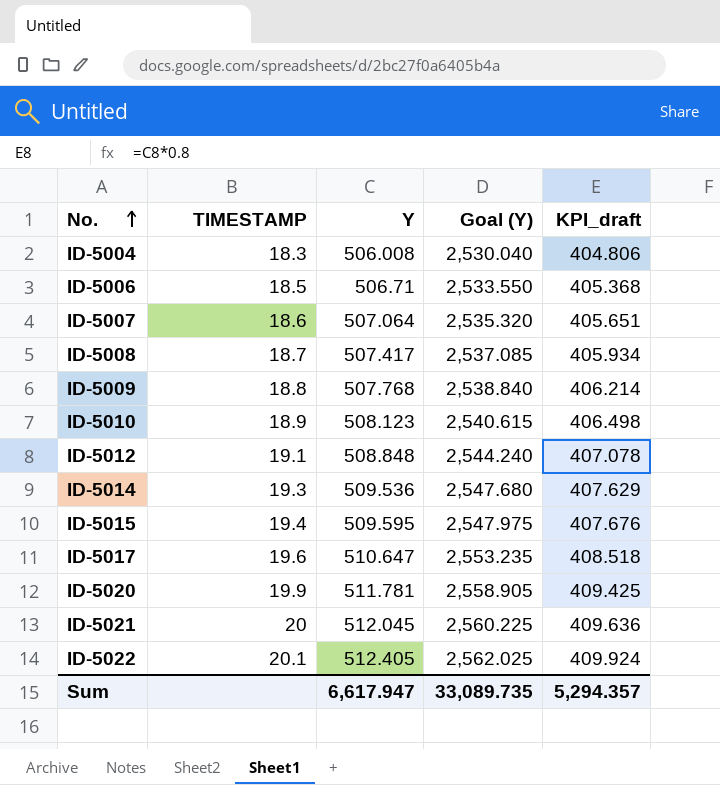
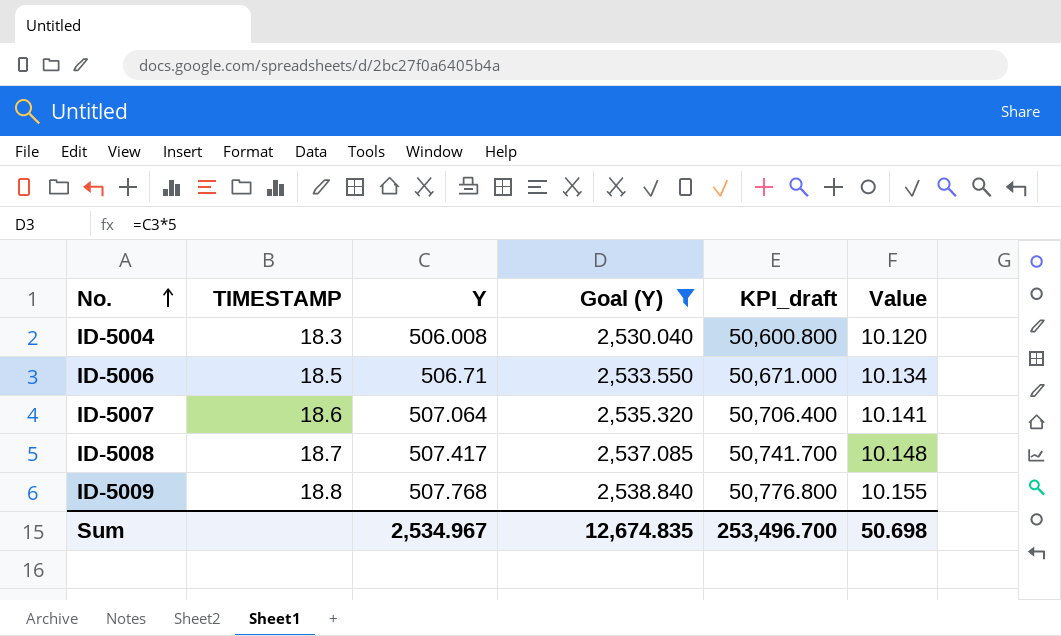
filter: none -> Goal (Y) <= 2,538.840
column KPI_draft | formula: [Y] * 0.8 -> [Y] * 100
column Value | formula: none -> [Y] * 0.02
Sum | Y: 6,617.947 -> 2,534.967
Sum | Goal (Y): 33,089.735 -> 12,674.835
Sum | KPI_draft: 5,294.357 -> 253,496.700

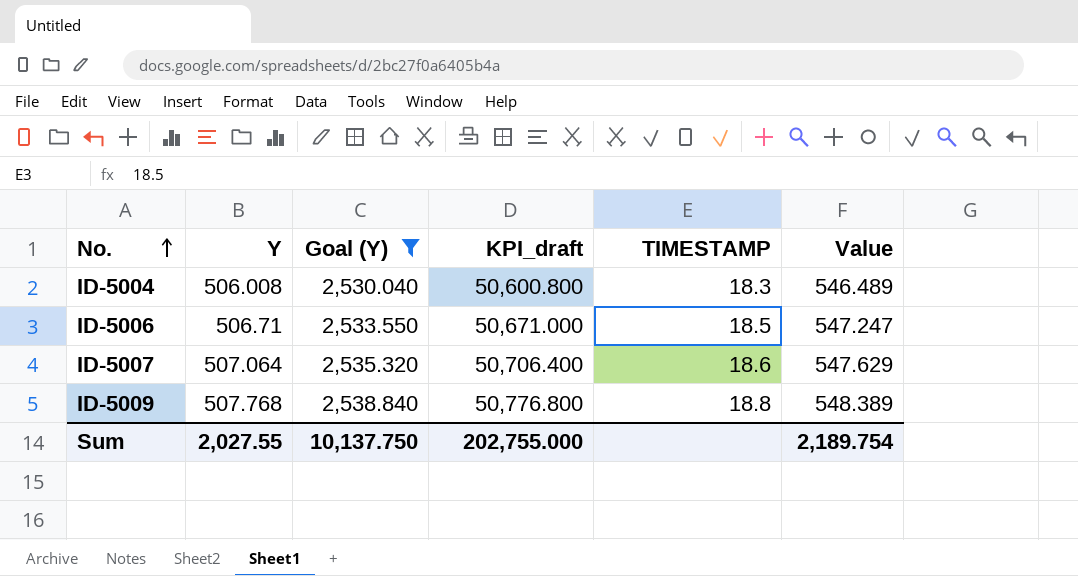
column TIMESTAMP | position: 2 -> 5
column Value | formula: [Y] * 0.02 -> [Y] * 1.08
row ID-5008: 18.7 | 507.417 | 2,537.085 | 50,741.700 | 10.148 -> none
Sum | Y: 2,534.967 -> 2,027.55
Sum | Goal (Y): 12,674.835 -> 10,137.750
Sum | KPI_draft: 253,496.700 -> 202,755.000
Sum | Value: 50.698 -> 2,189.754

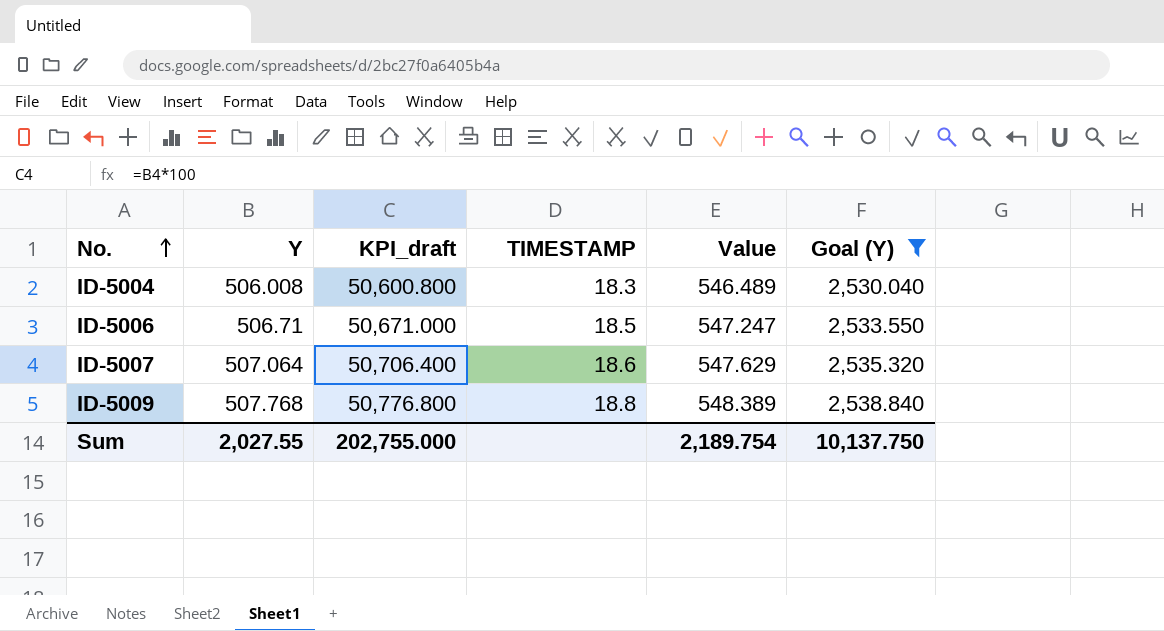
column Goal (Y) | position: 3 -> 6

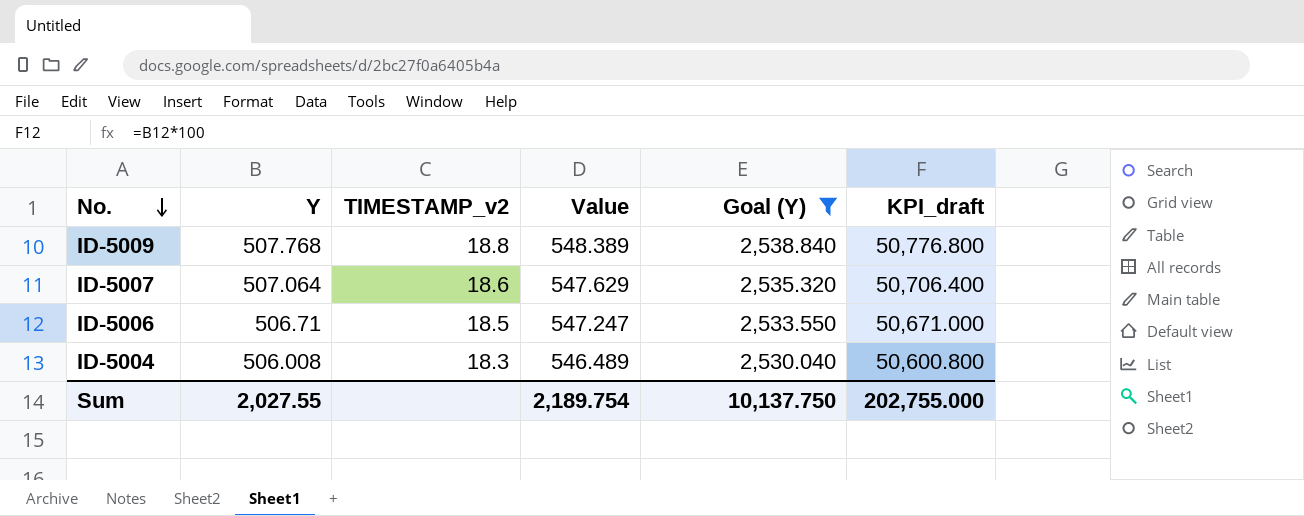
row order: No. ascending -> No. descending
column name: TIMESTAMP -> TIMESTAMP_v2
column KPI_draft | position: 3 -> 6

